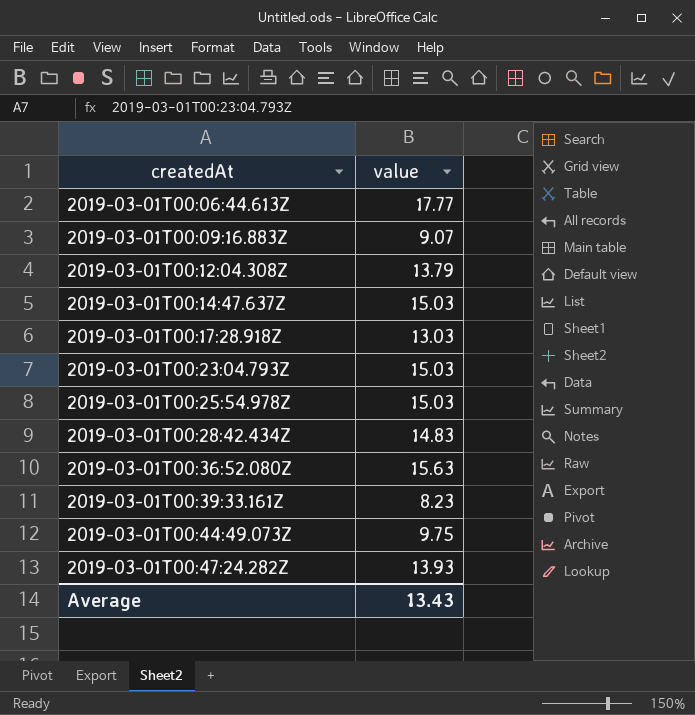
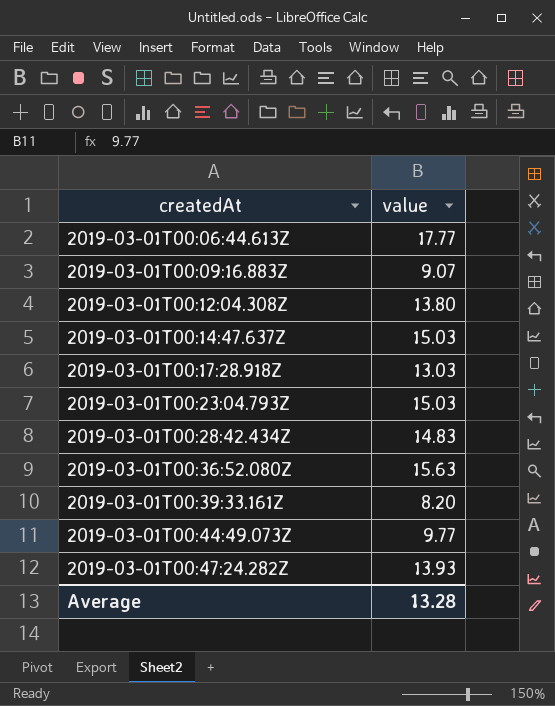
row 2019-03-01T00:25:54.978Z: 15.03 -> none
2019-03-01T00:12:04.308Z | value: 13.79 -> 13.80
2019-03-01T00:39:33.161Z | value: 8.23 -> 8.20
2019-03-01T00:44:49.073Z | value: 9.75 -> 9.77
Average | value: 13.43 -> 13.28

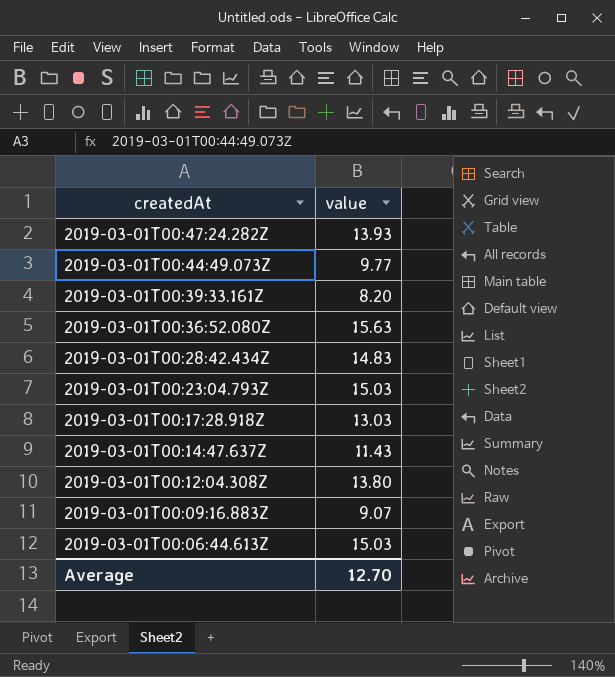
row order: createdAt ascending -> createdAt descending
2019-03-01T00:14:47.637Z | value: 15.03 -> 11.43
2019-03-01T00:06:44.613Z | value: 17.77 -> 15.03
Average | value: 13.28 -> 12.70

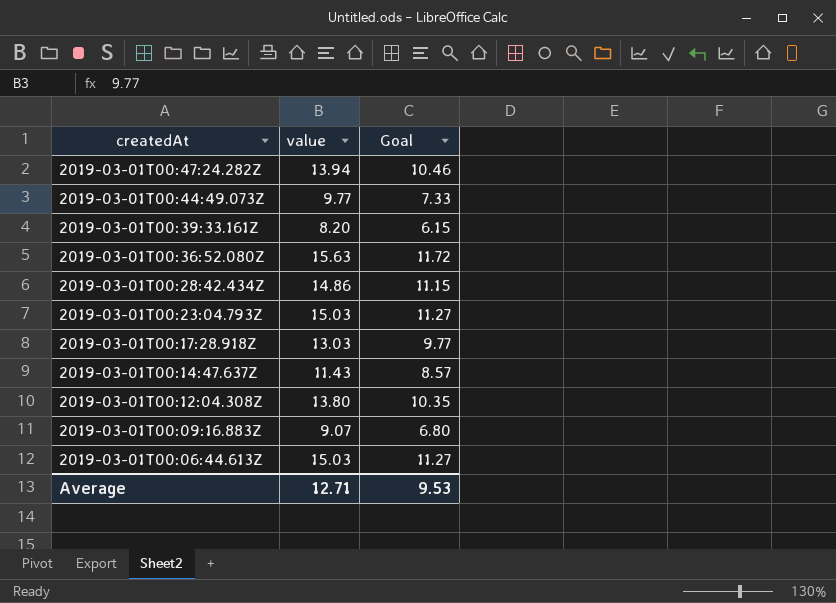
column Goal | formula: none -> [value] * 0.75
2019-03-01T00:47:24.282Z | value: 13.93 -> 13.94
2019-03-01T00:28:42.434Z | value: 14.83 -> 14.86
Average | value: 12.70 -> 12.71

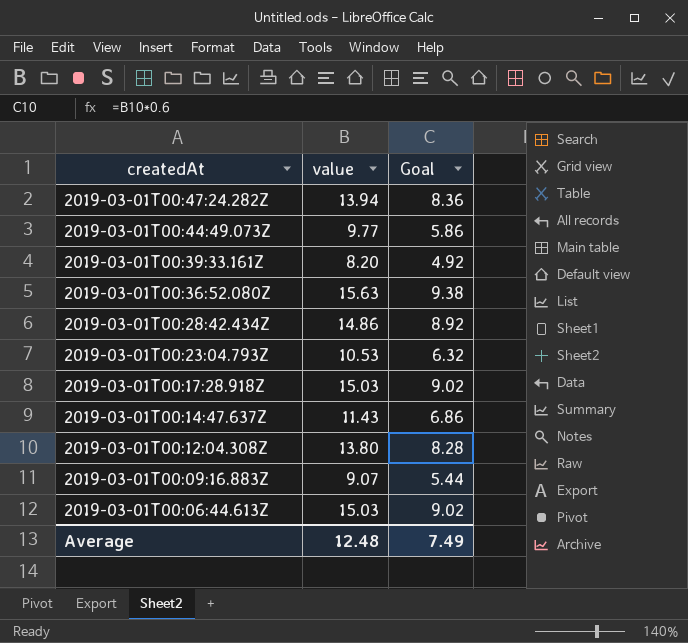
column Goal | formula: [value] * 0.75 -> [value] * 0.6
2019-03-01T00:23:04.793Z | value: 15.03 -> 10.53
2019-03-01T00:17:28.918Z | value: 13.03 -> 15.03
Average | value: 12.71 -> 12.48
Average | Goal: 9.53 -> 7.49

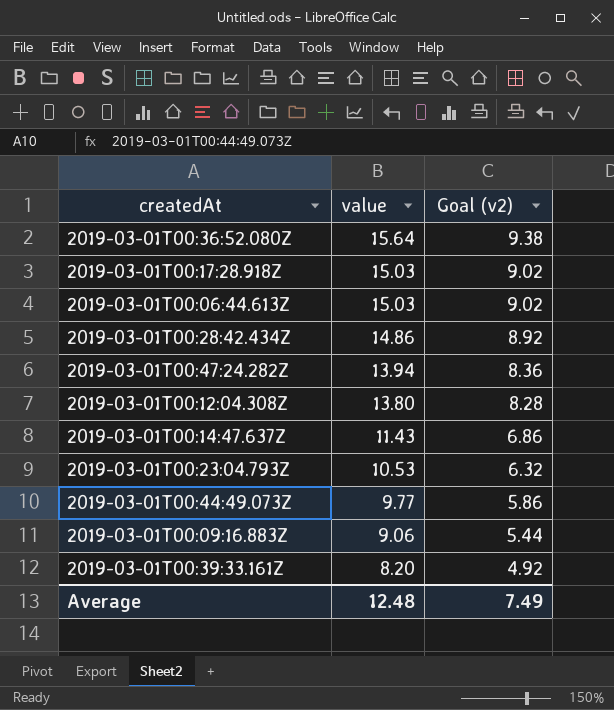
row order: createdAt descending -> value descending
column name: Goal -> Goal (v2)
2019-03-01T00:36:52.080Z | value: 15.63 -> 15.64
2019-03-01T00:09:16.883Z | value: 9.07 -> 9.06

